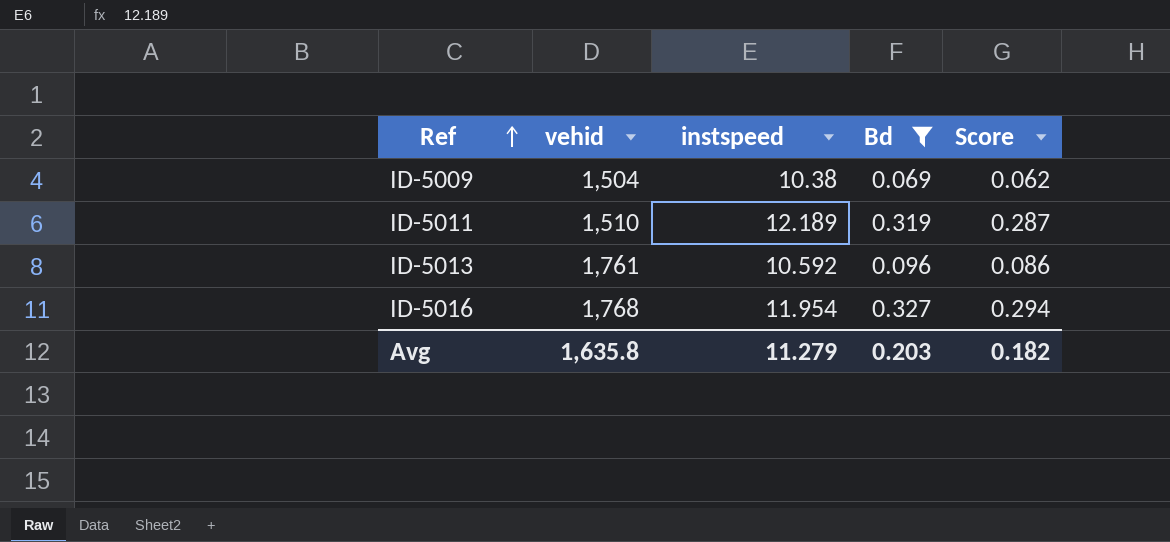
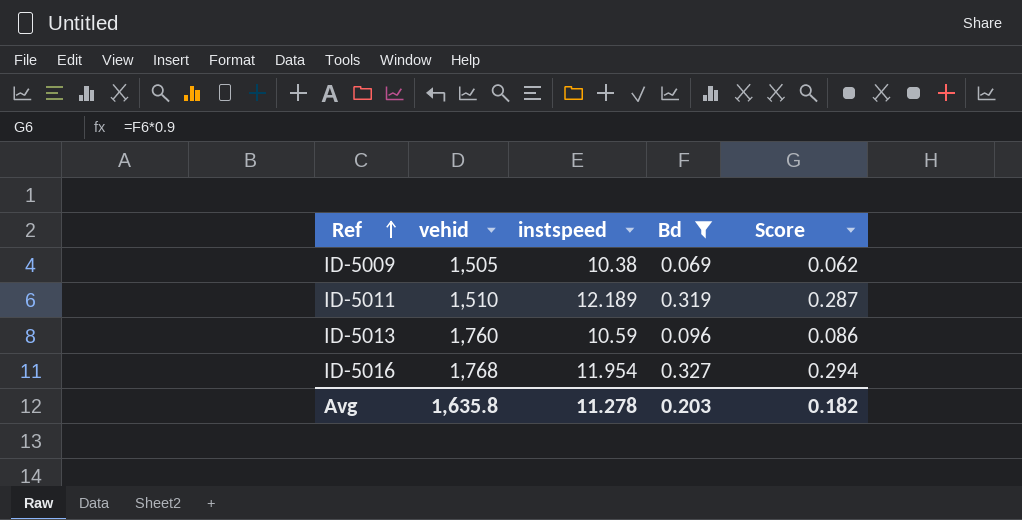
ID-5009 | vehid: 1,504 -> 1,505
ID-5013 | vehid: 1,761 -> 1,760
ID-5013 | instspeed: 10.592 -> 10.59
Avg | instspeed: 11.279 -> 11.278

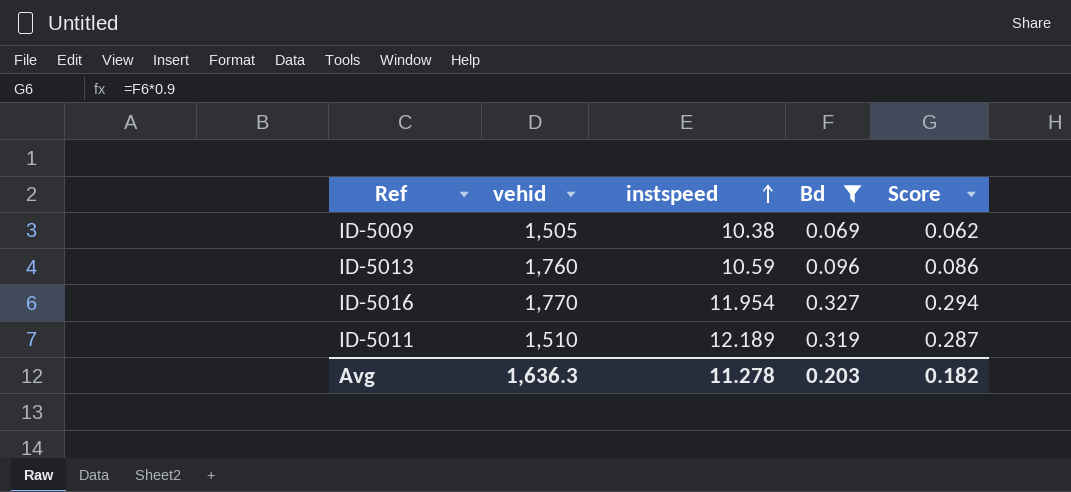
row order: Ref ascending -> instspeed ascending
ID-5016 | vehid: 1,768 -> 1,770
Avg | vehid: 1,635.8 -> 1,636.3

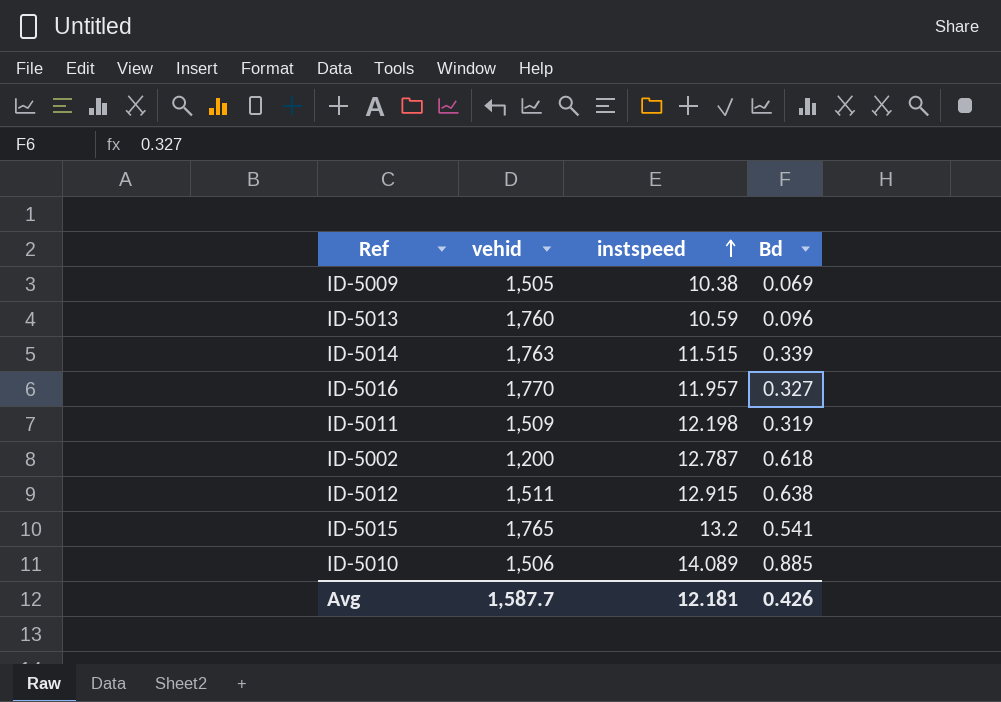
filter: Bd <= 0.327 -> none
column Score | formula: [Bd] * 0.9 -> none
ID-5016 | instspeed: 11.954 -> 11.957
ID-5011 | vehid: 1,510 -> 1,509
ID-5011 | instspeed: 12.189 -> 12.198
Avg | vehid: 1,636.3 -> 1,587.7
Avg | instspeed: 11.278 -> 12.181
Avg | Bd: 0.203 -> 0.426

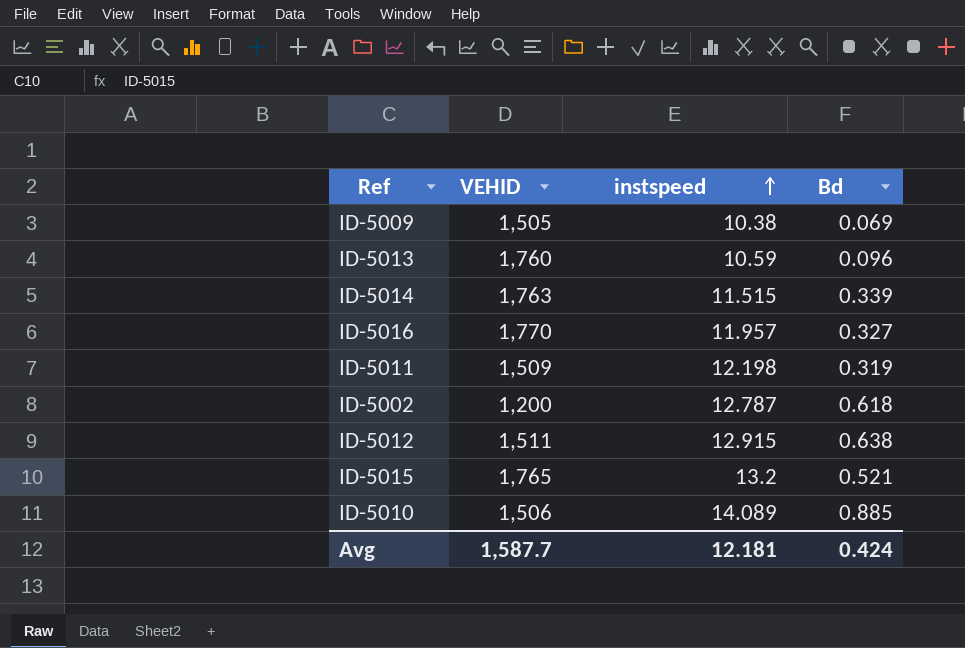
column name: vehid -> VEHID
ID-5015 | Bd: 0.541 -> 0.521
Avg | Bd: 0.426 -> 0.424

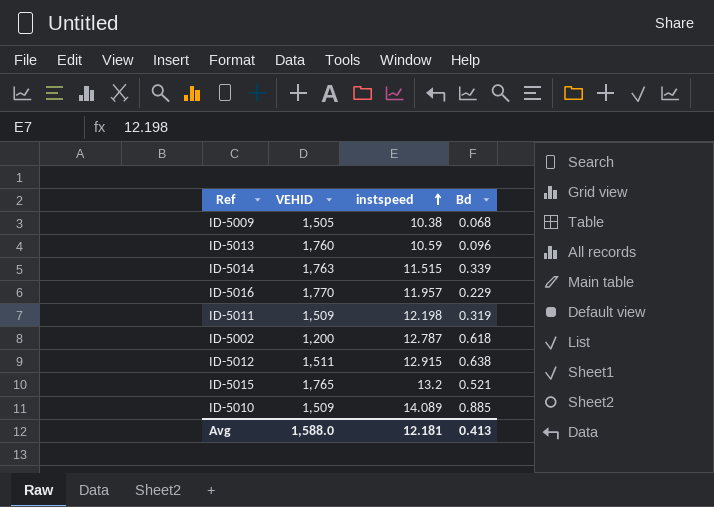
ID-5009 | Bd: 0.069 -> 0.068
ID-5016 | Bd: 0.327 -> 0.229
ID-5010 | VEHID: 1,506 -> 1,509
Avg | VEHID: 1,587.7 -> 1,588.0
Avg | Bd: 0.424 -> 0.413

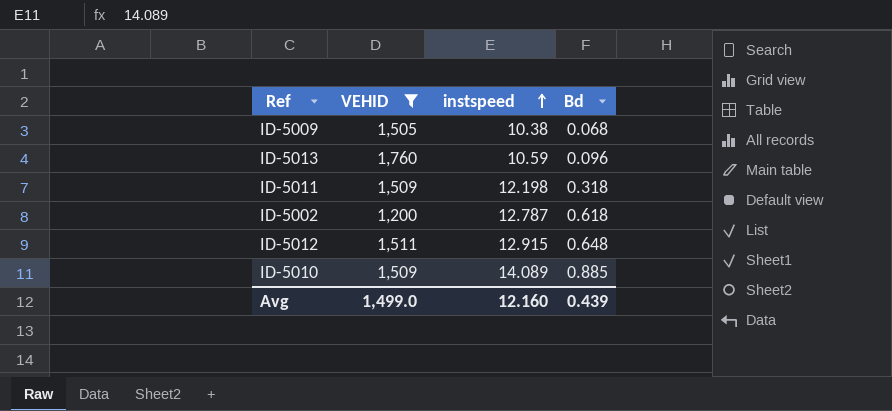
filter: none -> VEHID <= 1,760
ID-5011 | Bd: 0.319 -> 0.318
ID-5012 | Bd: 0.638 -> 0.648
Avg | VEHID: 1,588.0 -> 1,499.0
Avg | instspeed: 12.181 -> 12.160
Avg | Bd: 0.413 -> 0.439

